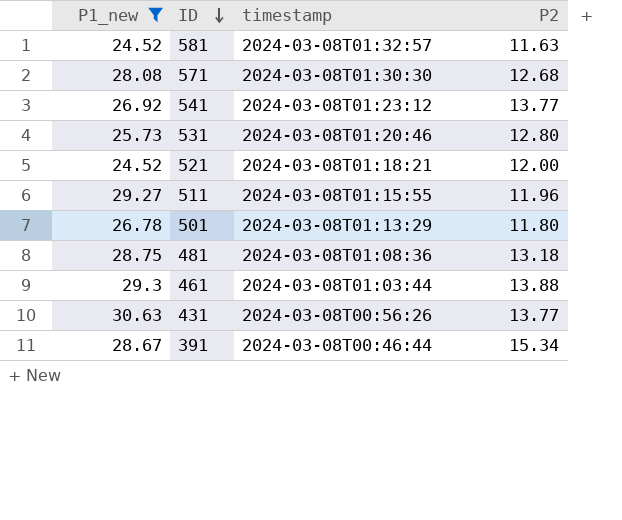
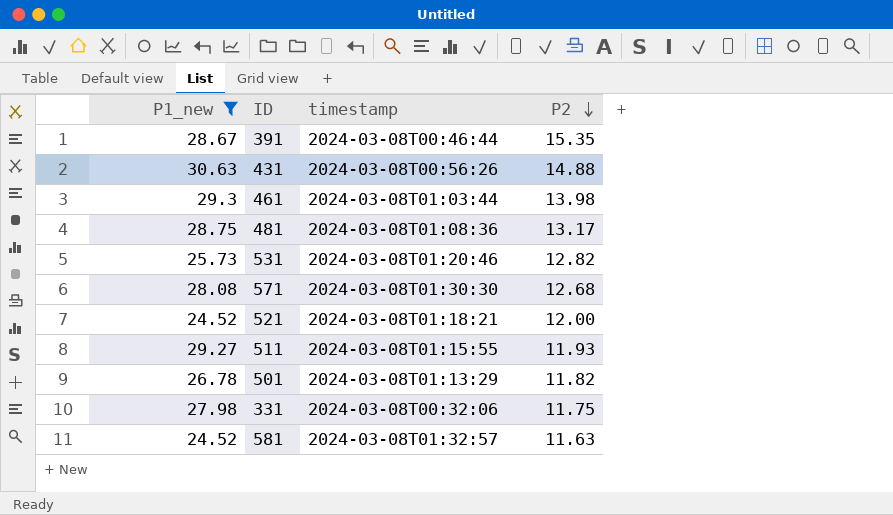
row order: ID descending -> P2 descending
row 541: 26.92 | 2024-03-08T01:23:12 | 13.77 -> none
391 | P2: 15.34 -> 15.35
431 | P2: 13.77 -> 14.88
461 | P2: 13.88 -> 13.98
481 | P2: 13.18 -> 13.17
531 | P2: 12.80 -> 12.82
511 | P2: 11.96 -> 11.93
501 | P2: 11.80 -> 11.82
row 331: none -> 27.98 | 2024-03-08T00:32:06 | 11.75

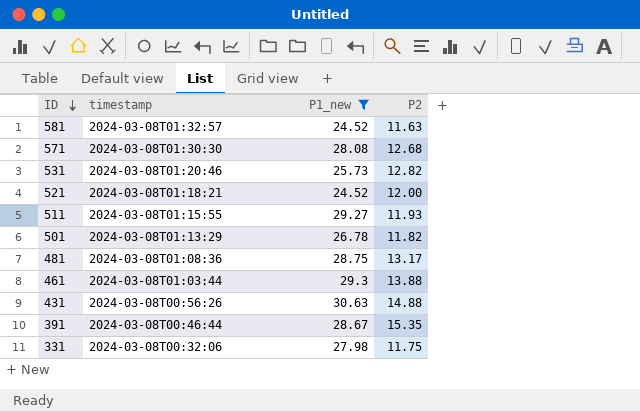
row order: P2 descending -> ID descending
column P1_new | position: 1 -> 3
461 | P2: 13.98 -> 13.88

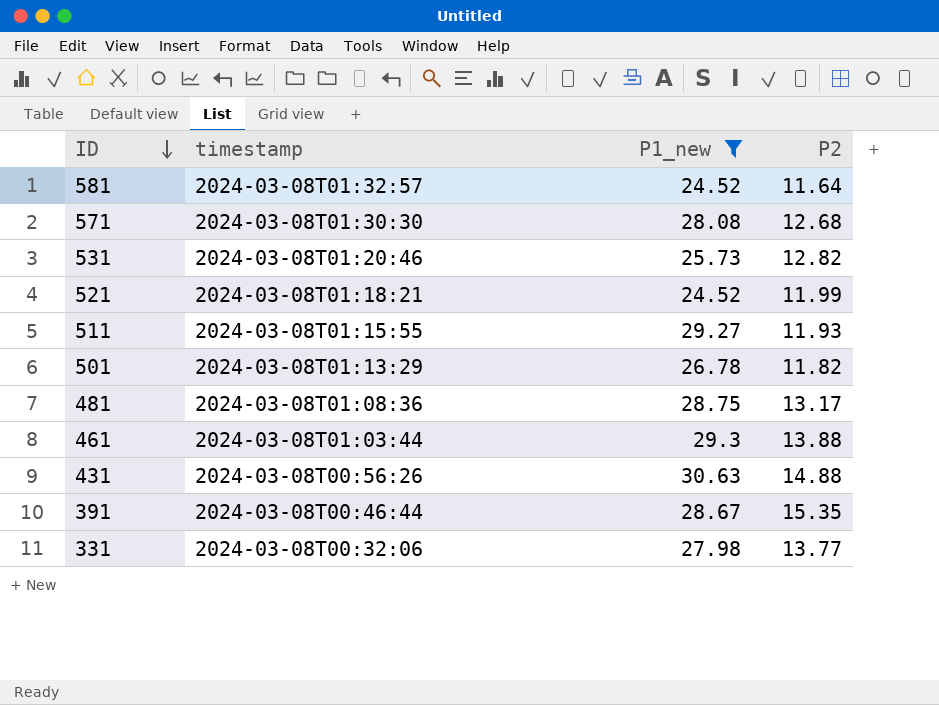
581 | P2: 11.63 -> 11.64
521 | P2: 12.00 -> 11.99
331 | P2: 11.75 -> 13.77

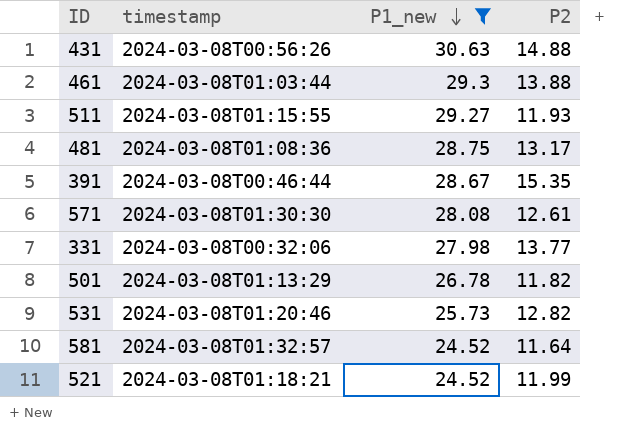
row order: ID descending -> P1_new descending
571 | P2: 12.68 -> 12.61

